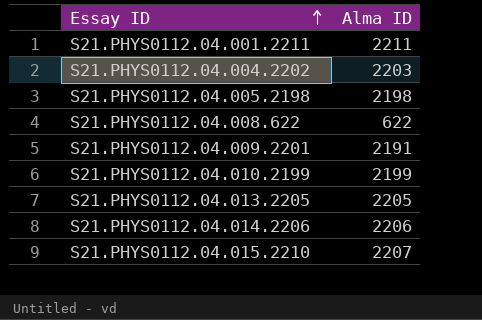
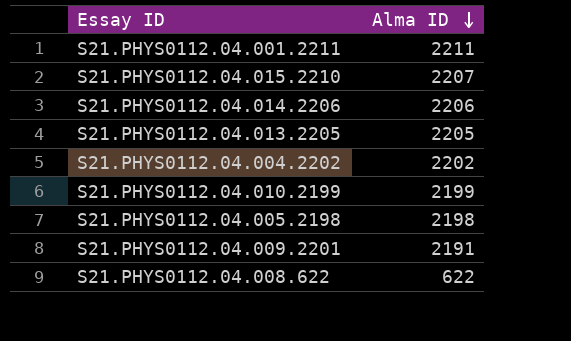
row order: Essay ID ascending -> Alma ID descending
S21.PHYS0112.04.004.2202 | Alma ID: 2203 -> 2202

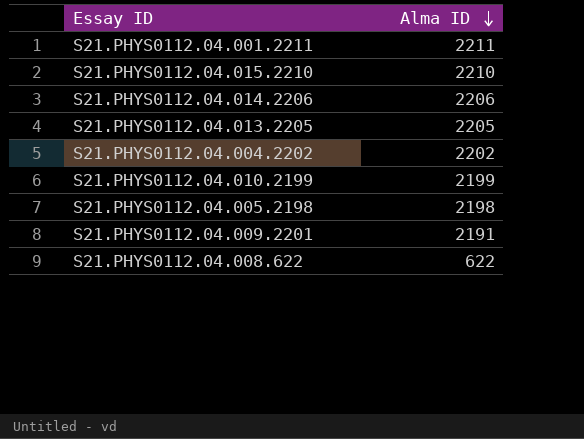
S21.PHYS0112.04.015.2210 | Alma ID: 2207 -> 2210

